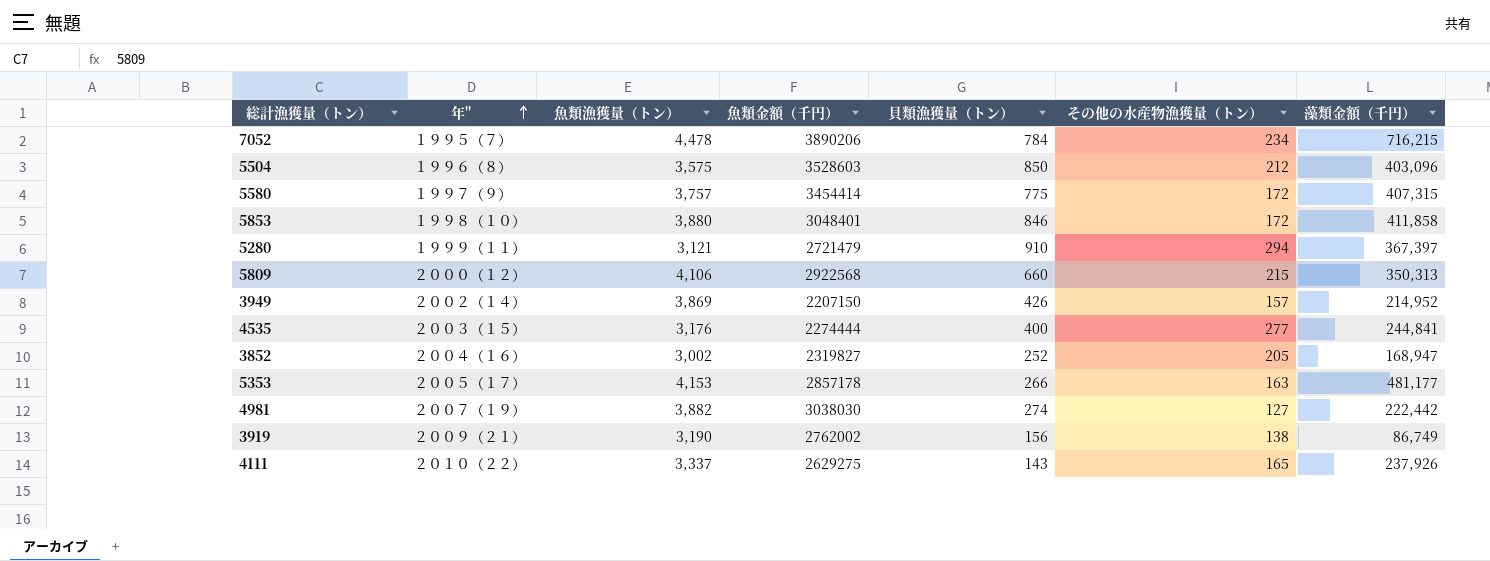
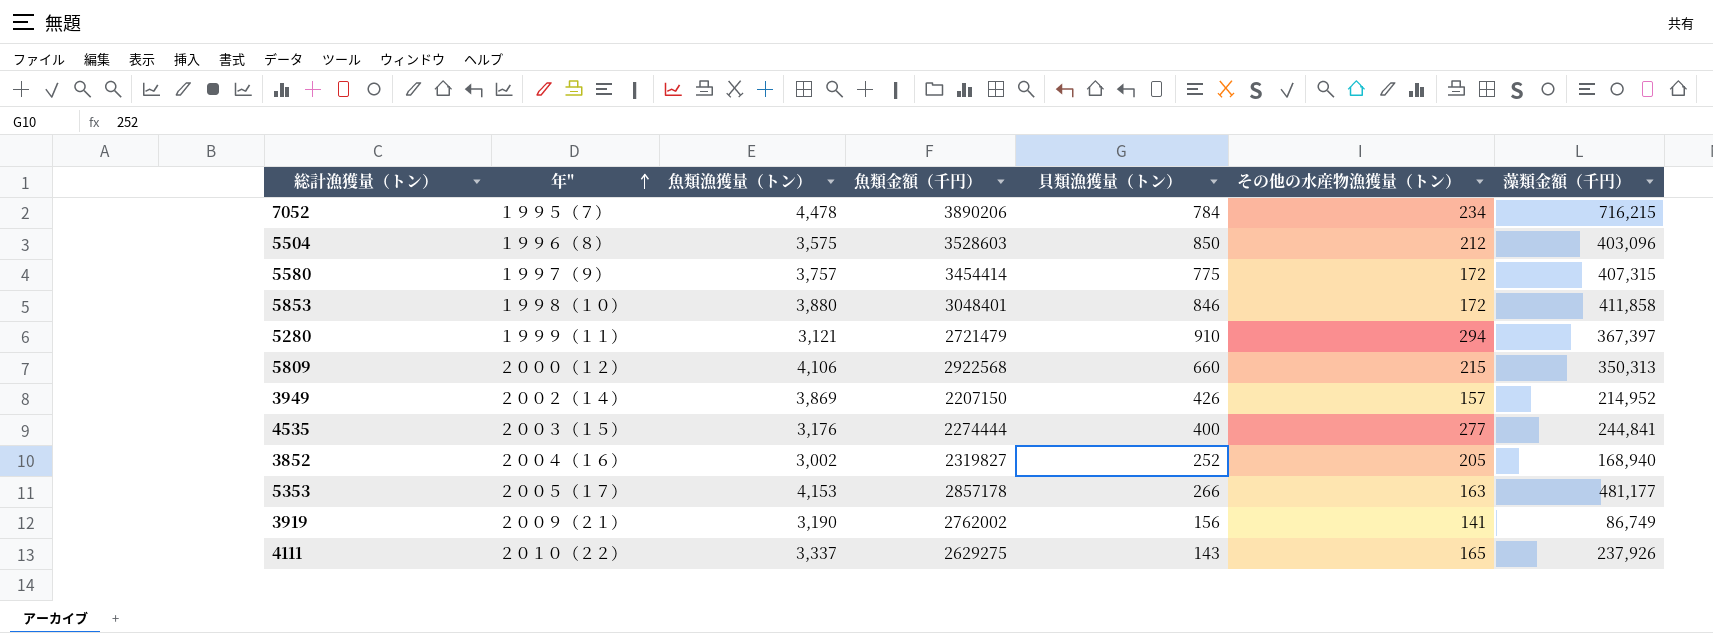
row 4981: ２００７（１９） | 3,882 | 3038030 | 274 | 127 | 222,442 -> none
3852 | 藻類金額（千円）: 168,947 -> 168,940
3919 | その他の水産物漁獲量（トン）: 138 -> 141

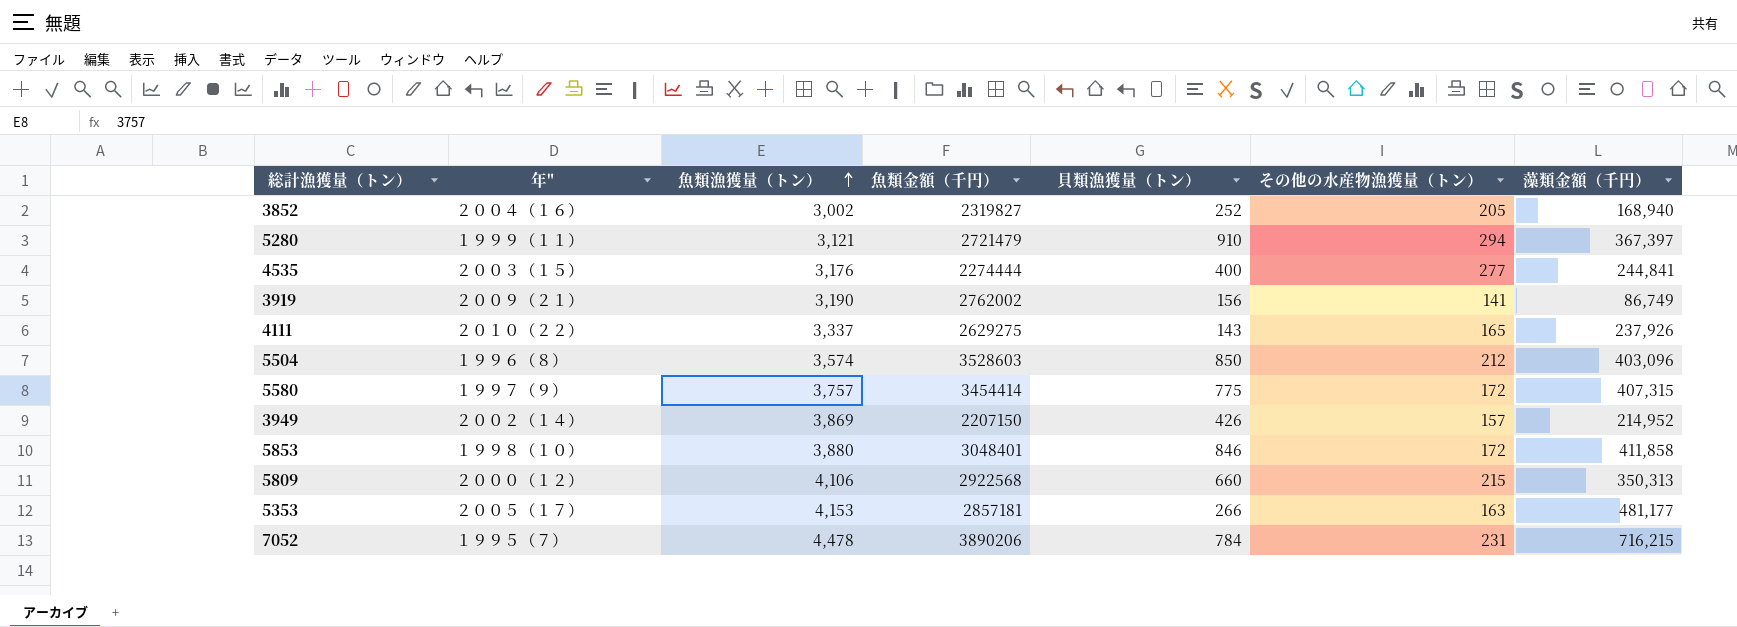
row order: 年" ascending -> 魚類漁獲量（トン） ascending
5504 | 魚類漁獲量（トン）: 3,575 -> 3,574
5353 | 魚類金額（千円）: 2857178 -> 2857181
7052 | その他の水産物漁獲量（トン）: 234 -> 231

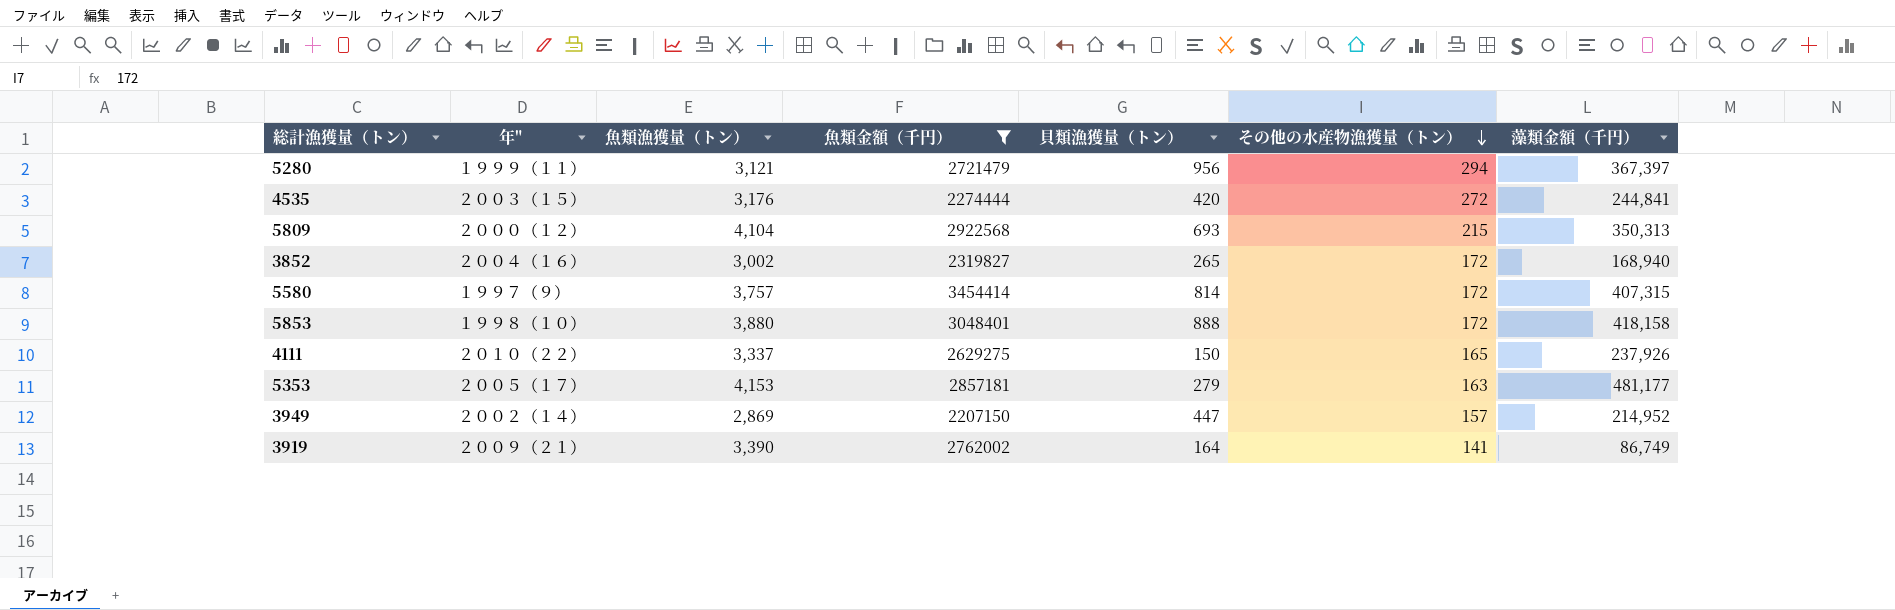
filter: none -> 魚類金額（千円） <= 3454414
row order: 魚類漁獲量（トン） ascending -> その他の水産物漁獲量（トン） descending
5280 | 貝類漁獲量（トン）: 910 -> 956
4535 | 貝類漁獲量（トン）: 400 -> 420
4535 | その他の水産物漁獲量（トン）: 277 -> 272
5809 | 魚類漁獲量（トン）: 4,106 -> 4,104
5809 | 貝類漁獲量（トン）: 660 -> 693
3852 | 貝類漁獲量（トン）: 252 -> 265
3852 | その他の水産物漁獲量（トン）: 205 -> 172
5580 | 貝類漁獲量（トン）: 775 -> 814
5853 | 貝類漁獲量（トン）: 846 -> 888
5853 | 藻類金額（千円）: 411,858 -> 418,158
4111 | 貝類漁獲量（トン）: 143 -> 150
5353 | 貝類漁獲量（トン）: 266 -> 279
3949 | 魚類漁獲量（トン）: 3,869 -> 2,869
3949 | 貝類漁獲量（トン）: 426 -> 447
3919 | 魚類漁獲量（トン）: 3,190 -> 3,390
3919 | 貝類漁獲量（トン）: 156 -> 164

